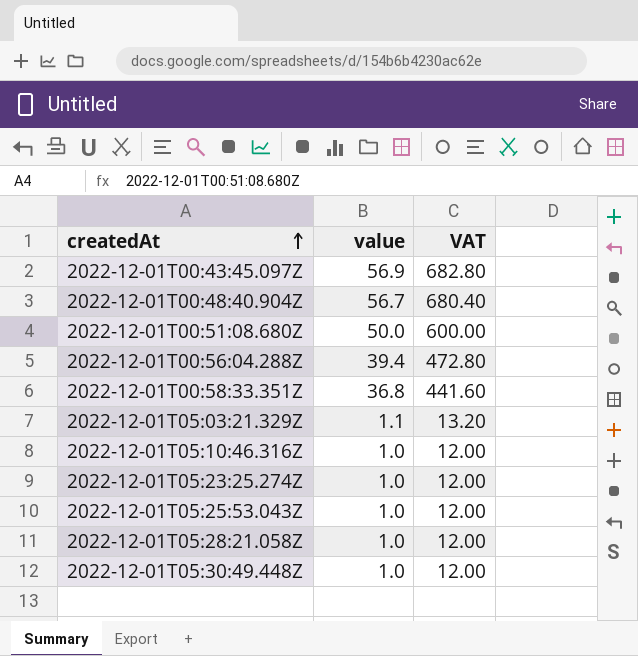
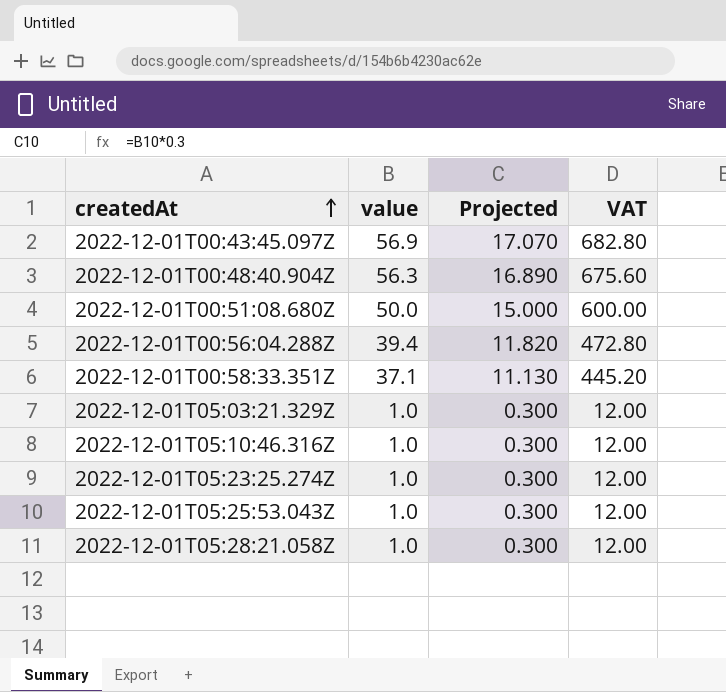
column Projected | formula: none -> [value] * 0.3
row 2022-12-01T05:30:49.448Z: 1.0 | 12.00 -> none
2022-12-01T00:48:40.904Z | value: 56.7 -> 56.3
2022-12-01T00:48:40.904Z | VAT: 680.40 -> 675.60
2022-12-01T00:58:33.351Z | value: 36.8 -> 37.1
2022-12-01T00:58:33.351Z | VAT: 441.60 -> 445.20
2022-12-01T05:03:21.329Z | value: 1.1 -> 1.0
2022-12-01T05:03:21.329Z | VAT: 13.20 -> 12.00

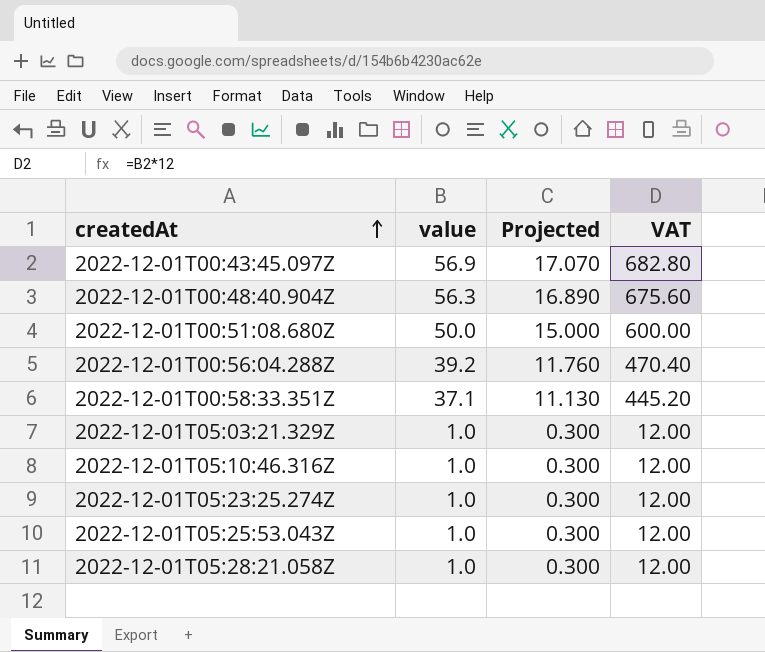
2022-12-01T00:56:04.288Z | value: 39.4 -> 39.2
2022-12-01T00:56:04.288Z | Projected: 11.820 -> 11.760
2022-12-01T00:56:04.288Z | VAT: 472.80 -> 470.40

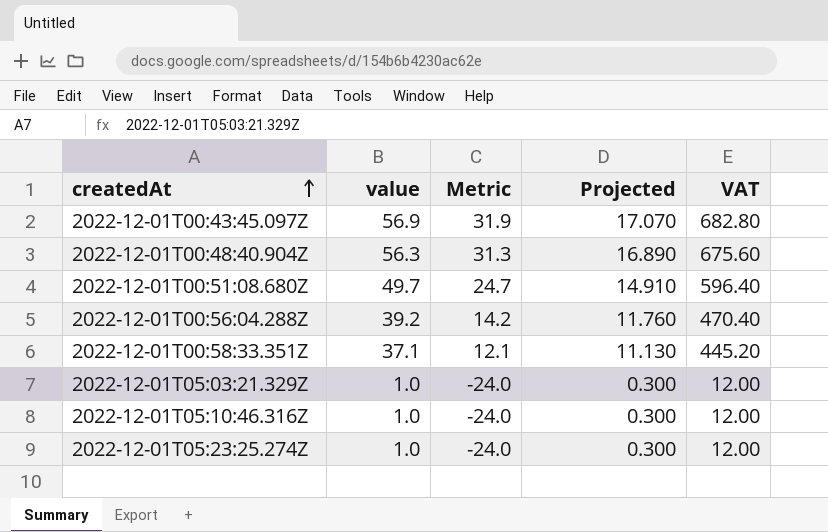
column Metric | formula: none -> [value] - 25
row 2022-12-01T05:25:53.043Z: 1.0 | 0.300 | 12.00 -> none
row 2022-12-01T05:28:21.058Z: 1.0 | 0.300 | 12.00 -> none
2022-12-01T00:51:08.680Z | value: 50.0 -> 49.7
2022-12-01T00:51:08.680Z | Projected: 15.000 -> 14.910
2022-12-01T00:51:08.680Z | VAT: 600.00 -> 596.40

